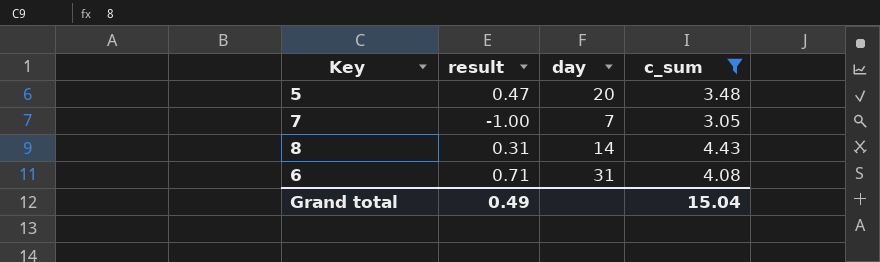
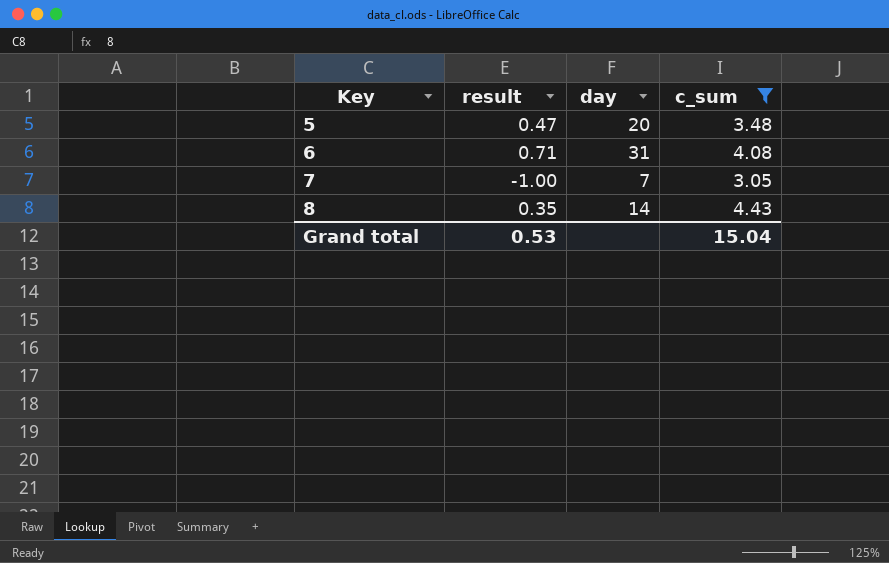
row order: none -> Key ascending
8 | result: 0.31 -> 0.35
Grand total | result: 0.49 -> 0.53

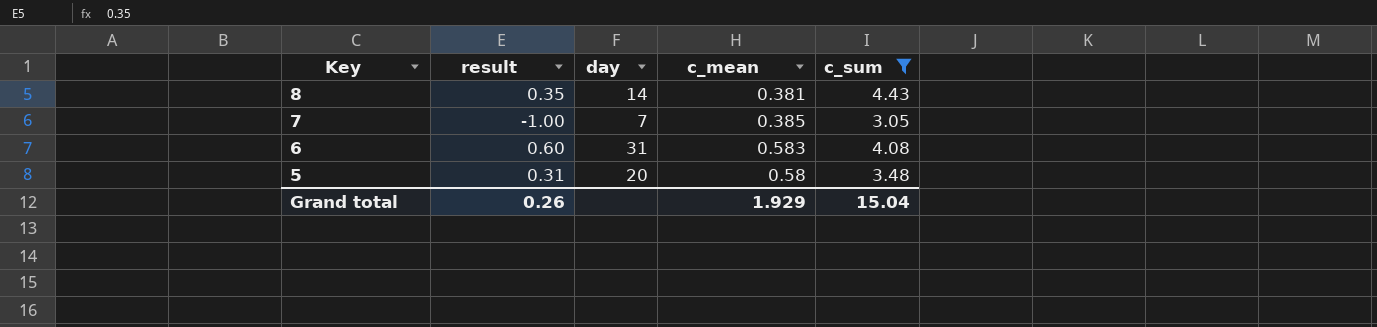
row order: Key ascending -> Key descending
column c_mean | position: none -> 4
6 | result: 0.71 -> 0.60
5 | result: 0.47 -> 0.31
Grand total | result: 0.53 -> 0.26

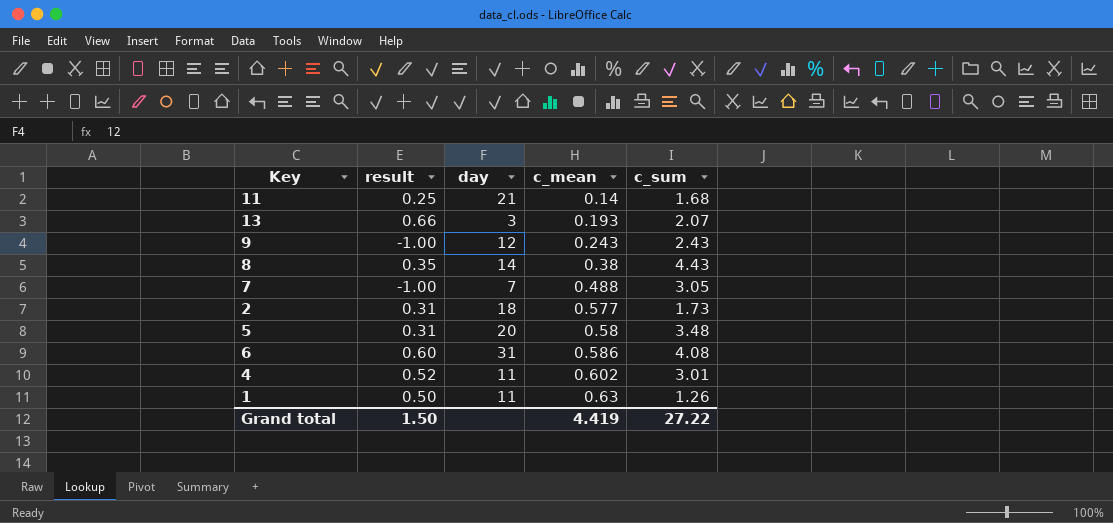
filter: c_sum >= 3.05 -> none
row order: Key descending -> c_mean ascending
8 | c_mean: 0.381 -> 0.38
7 | c_mean: 0.385 -> 0.488
6 | c_mean: 0.583 -> 0.586
Grand total | result: 0.26 -> 1.50
Grand total | c_mean: 1.929 -> 4.419
Grand total | c_sum: 15.04 -> 27.22

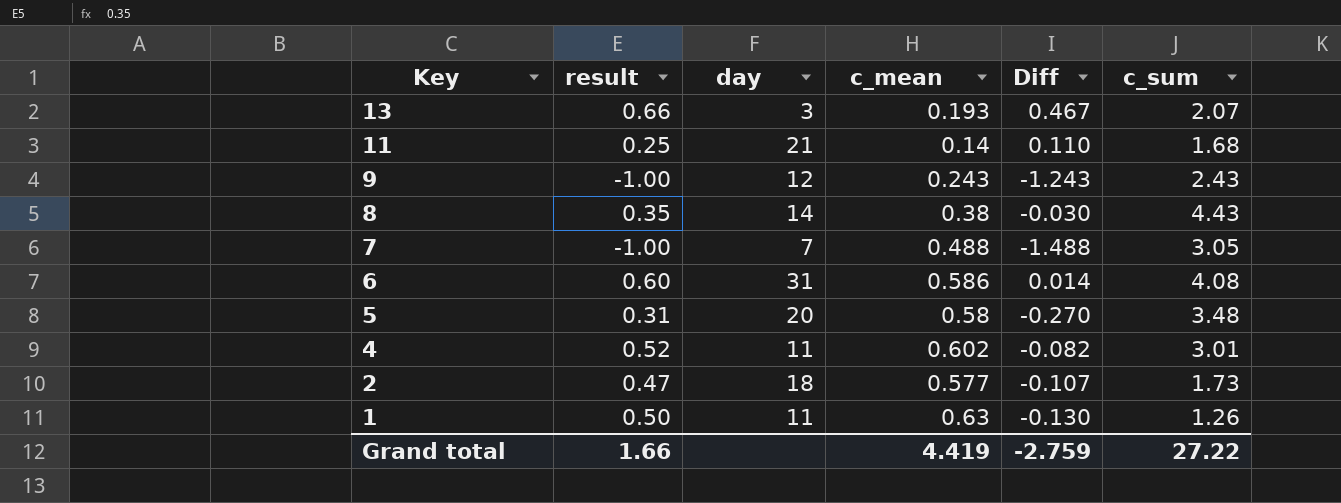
row order: c_mean ascending -> Key descending
column Diff | formula: none -> [result] - [c_mean]
2 | result: 0.31 -> 0.47
Grand total | result: 1.50 -> 1.66

